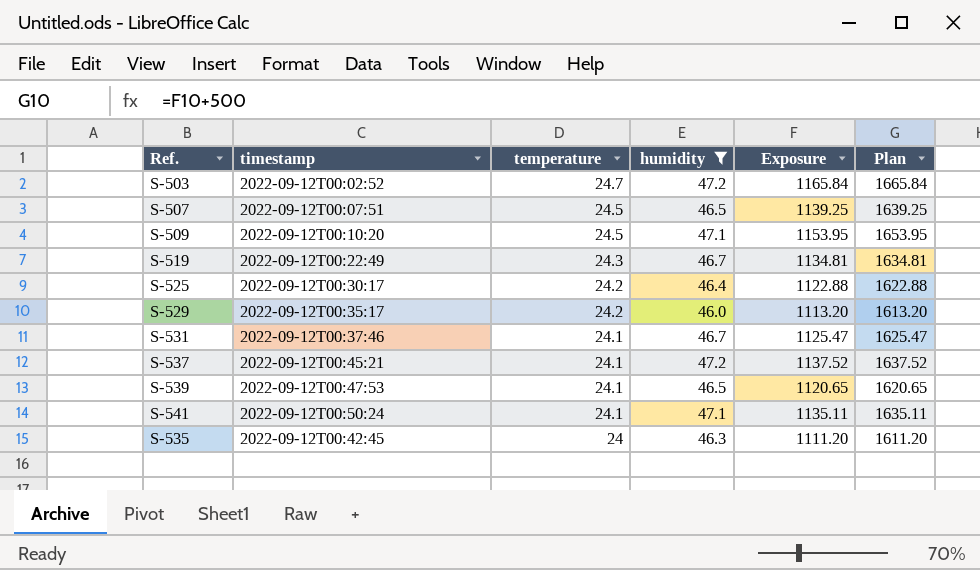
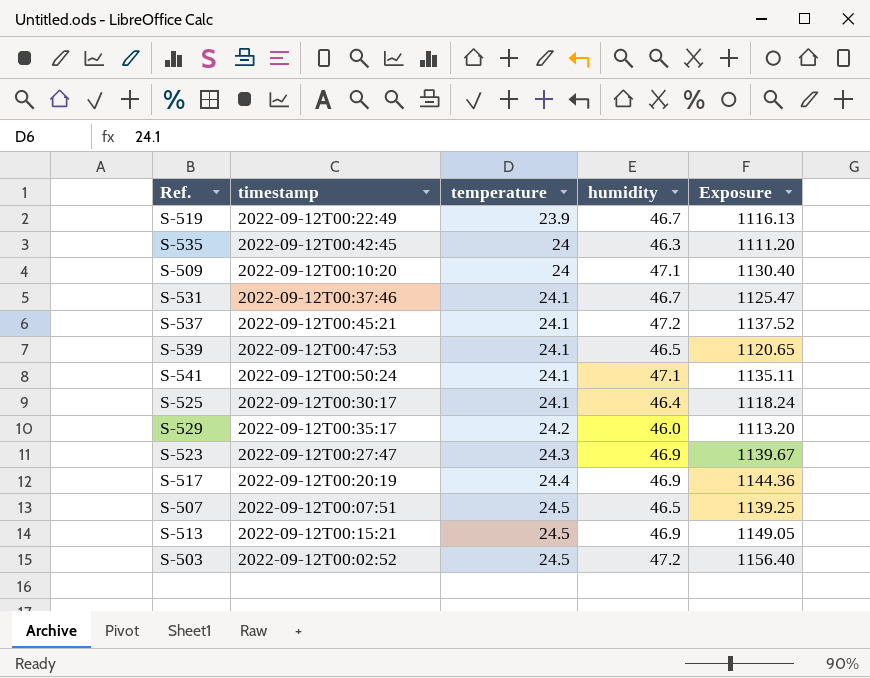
filter: humidity != 46.9 -> none
row order: temperature descending -> temperature ascending
column Plan | formula: [Exposure] + 500 -> none
S-519 | temperature: 24.3 -> 23.9
S-519 | Exposure: 1134.81 -> 1116.13
S-509 | temperature: 24.5 -> 24
S-509 | Exposure: 1153.95 -> 1130.40
S-525 | temperature: 24.2 -> 24.1
S-525 | Exposure: 1122.88 -> 1118.24
S-503 | temperature: 24.7 -> 24.5
S-503 | Exposure: 1165.84 -> 1156.40

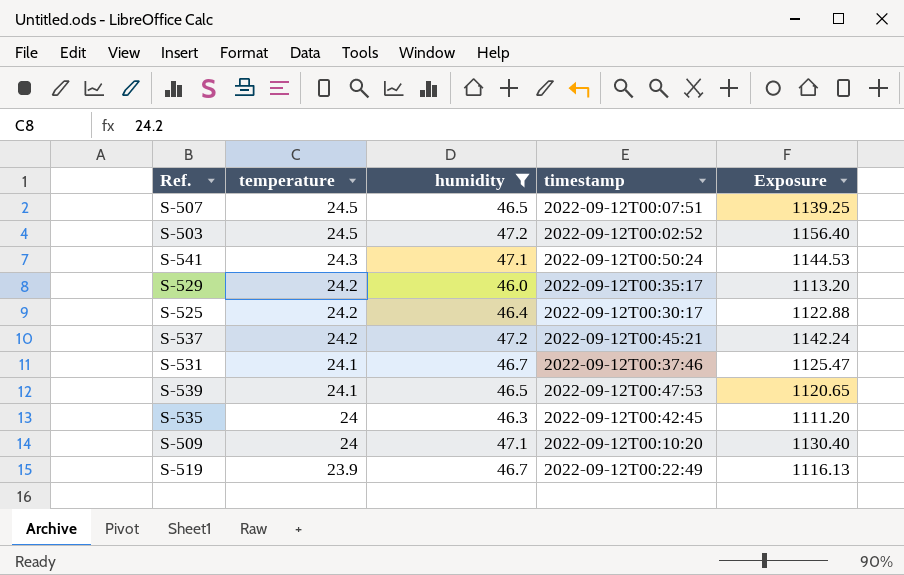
filter: none -> humidity != 46.9
row order: temperature ascending -> temperature descending
column timestamp | position: 2 -> 4
S-541 | temperature: 24.1 -> 24.3
S-541 | Exposure: 1135.11 -> 1144.53
S-525 | temperature: 24.1 -> 24.2
S-525 | Exposure: 1118.24 -> 1122.88
S-537 | temperature: 24.1 -> 24.2
S-537 | Exposure: 1137.52 -> 1142.24

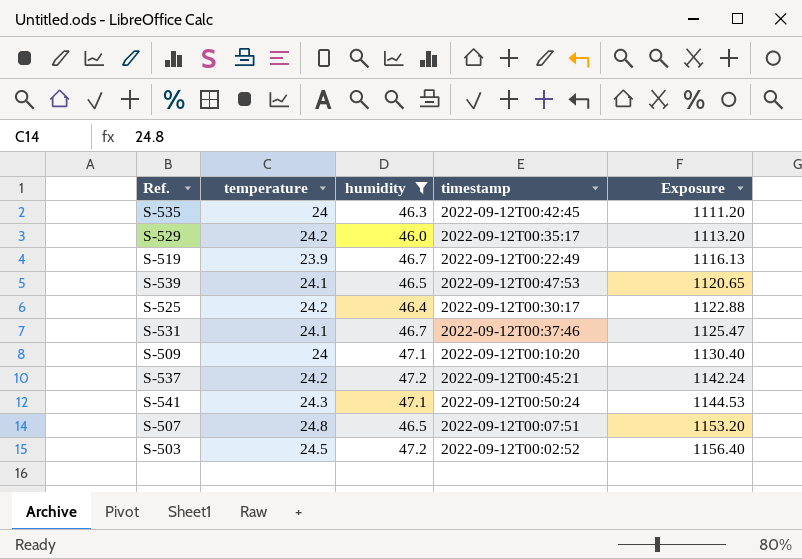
row order: temperature descending -> Exposure ascending
S-507 | temperature: 24.5 -> 24.8
S-507 | Exposure: 1139.25 -> 1153.20

